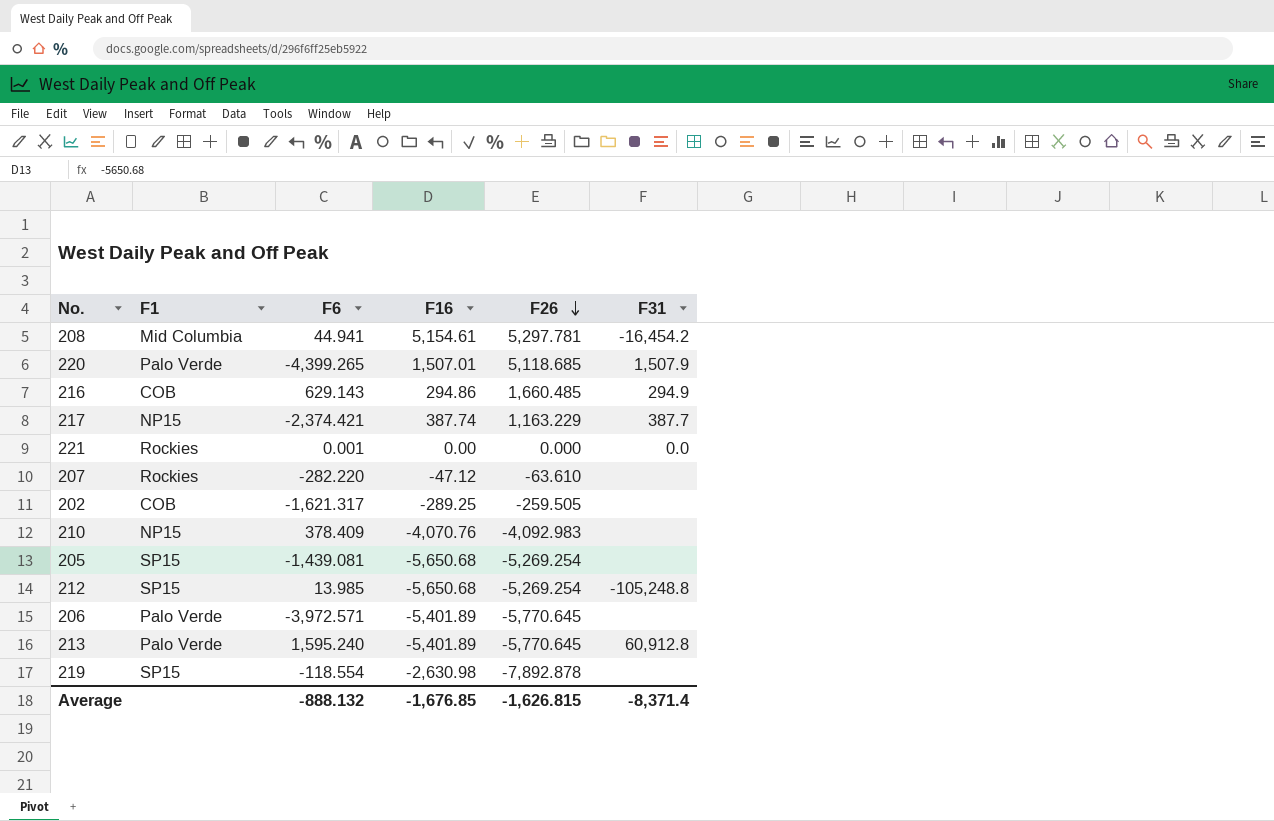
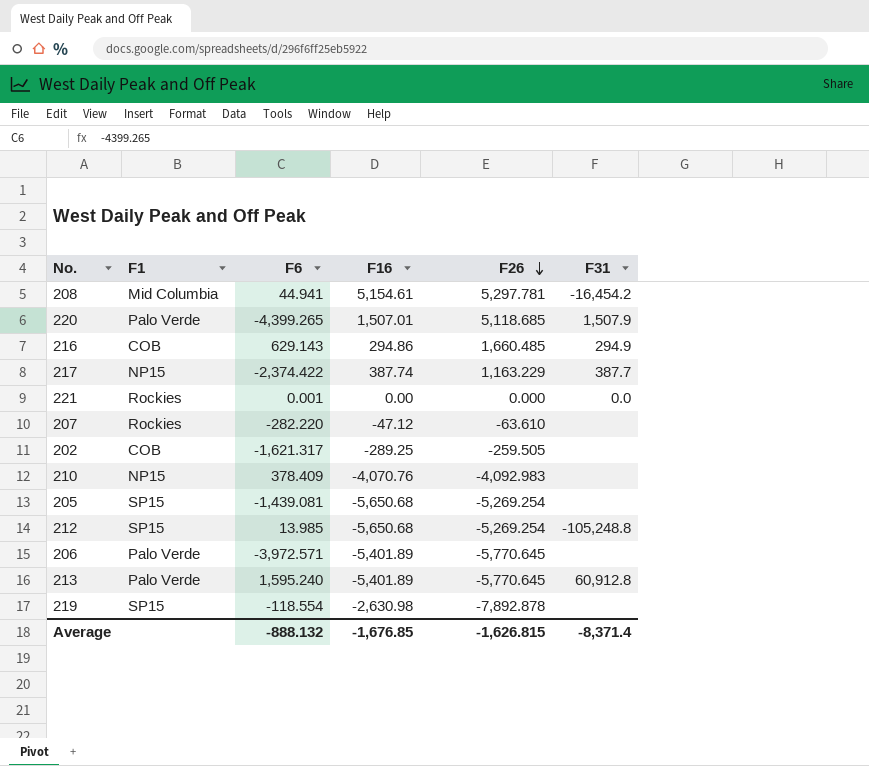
217 | F6: -2,374.421 -> -2,374.422

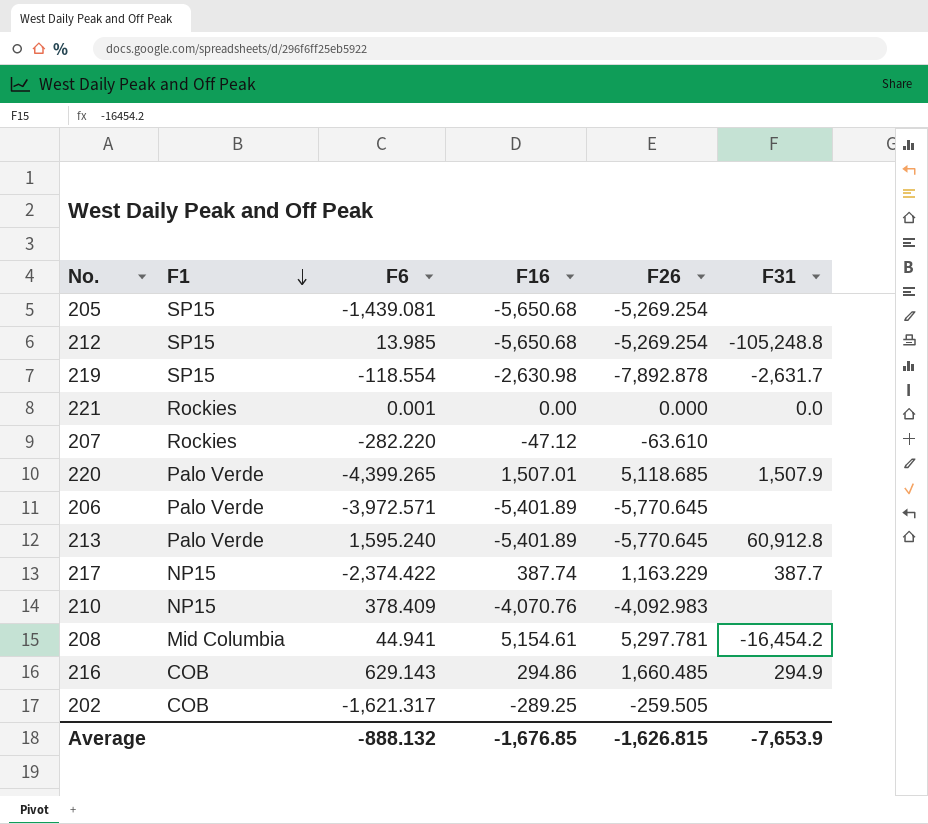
row order: F26 descending -> F1 descending
219 | F31: none -> -2,631.7
Average | F31: -8,371.4 -> -7,653.9

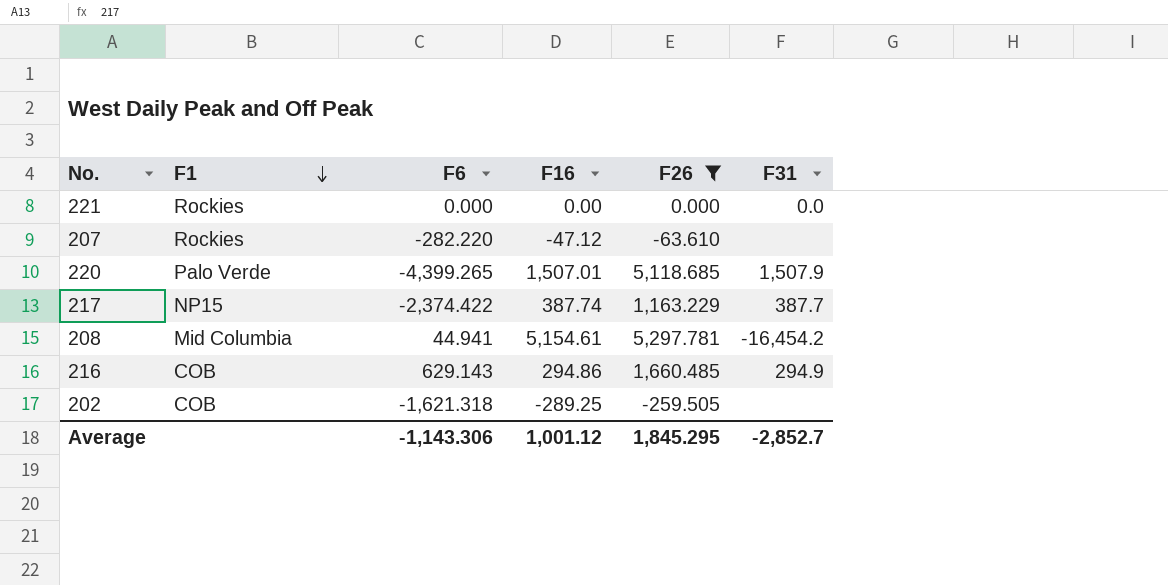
filter: none -> F26 >= -259.505
221 | F6: 0.001 -> 0.000
202 | F6: -1,621.317 -> -1,621.318
Average | F6: -888.132 -> -1,143.306
Average | F16: -1,676.85 -> 1,001.12
Average | F26: -1,626.815 -> 1,845.295
Average | F31: -7,653.9 -> -2,852.7

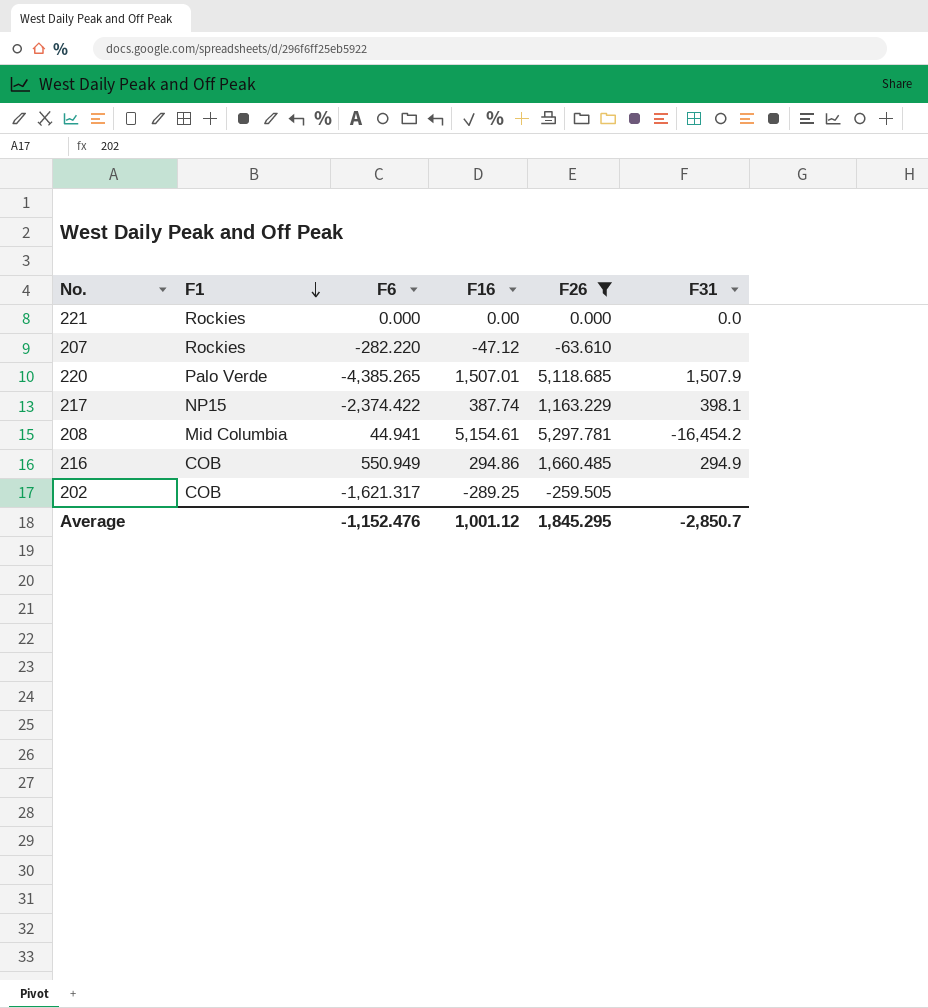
220 | F6: -4,399.265 -> -4,385.265
217 | F31: 387.7 -> 398.1
216 | F6: 629.143 -> 550.949
202 | F6: -1,621.318 -> -1,621.317
Average | F6: -1,143.306 -> -1,152.476
Average | F31: -2,852.7 -> -2,850.7

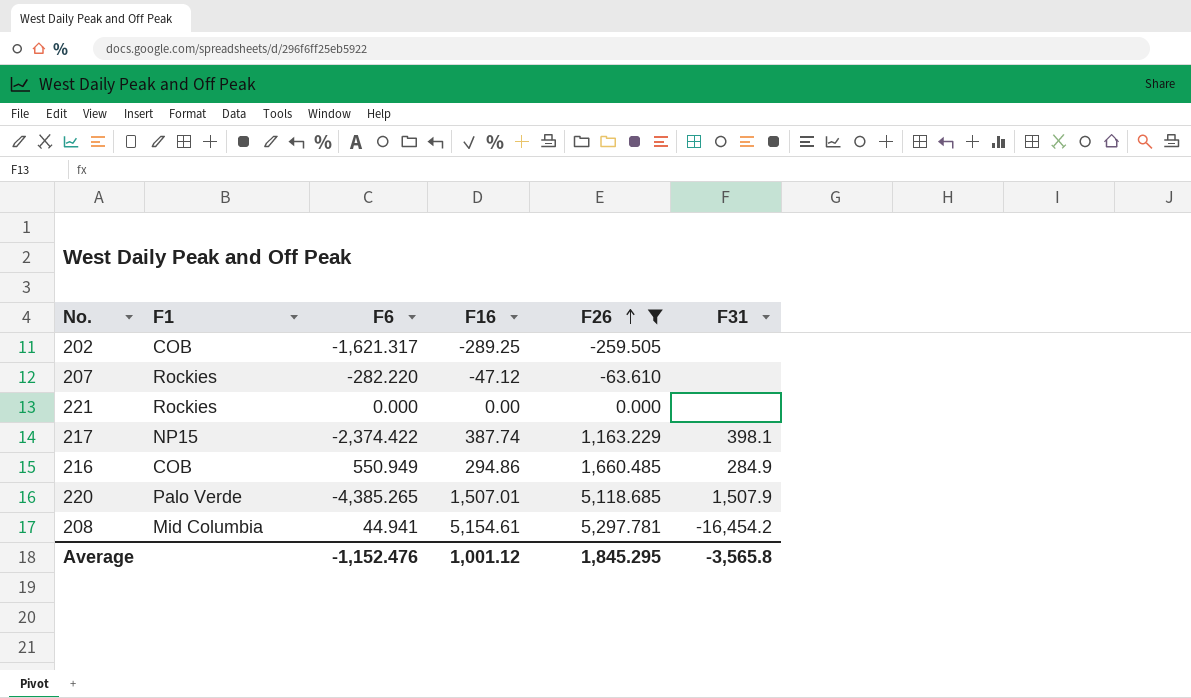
row order: F1 descending -> F26 ascending
221 | F31: 0.0 -> none
216 | F31: 294.9 -> 284.9
Average | F31: -2,850.7 -> -3,565.8

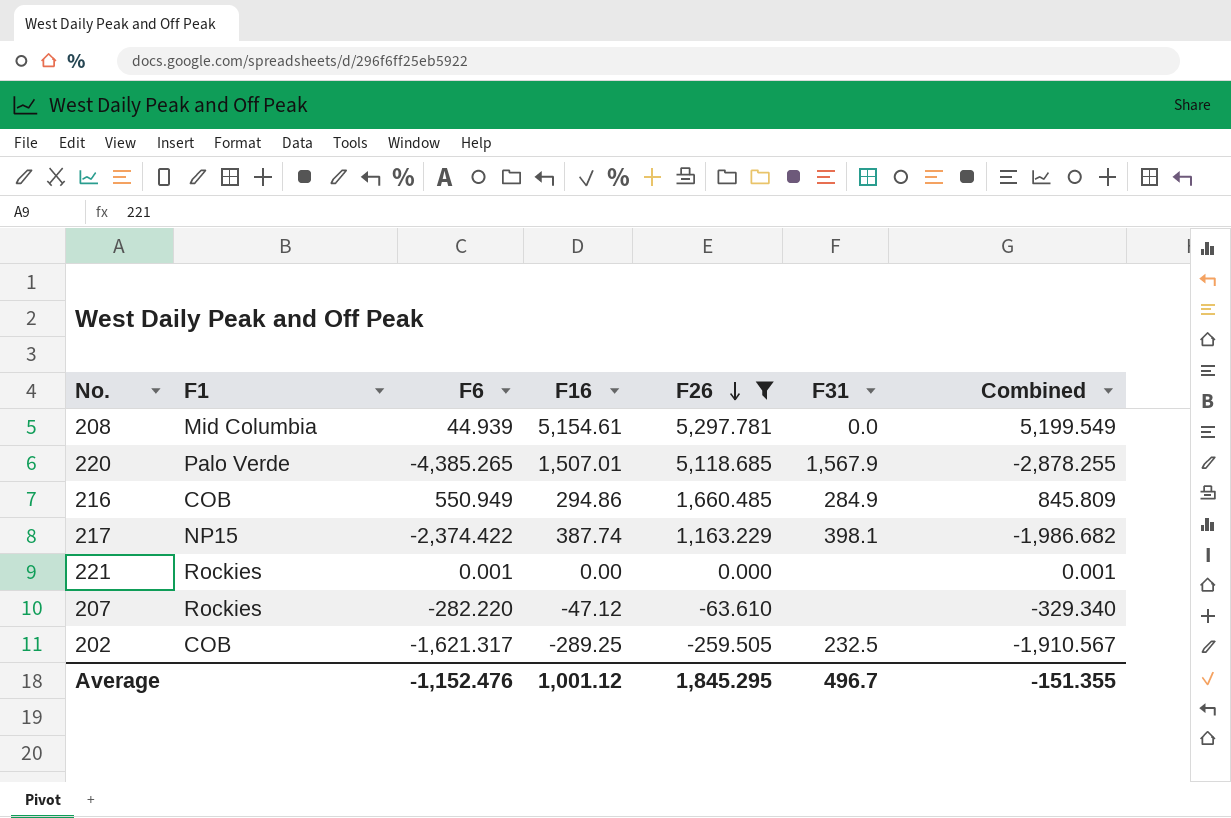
row order: F26 ascending -> F26 descending
column Combined | formula: none -> [F6] + [F16]
208 | F6: 44.941 -> 44.939
208 | F31: -16,454.2 -> 0.0
220 | F31: 1,507.9 -> 1,567.9
221 | F6: 0.000 -> 0.001
202 | F31: none -> 232.5
Average | F31: -3,565.8 -> 496.7

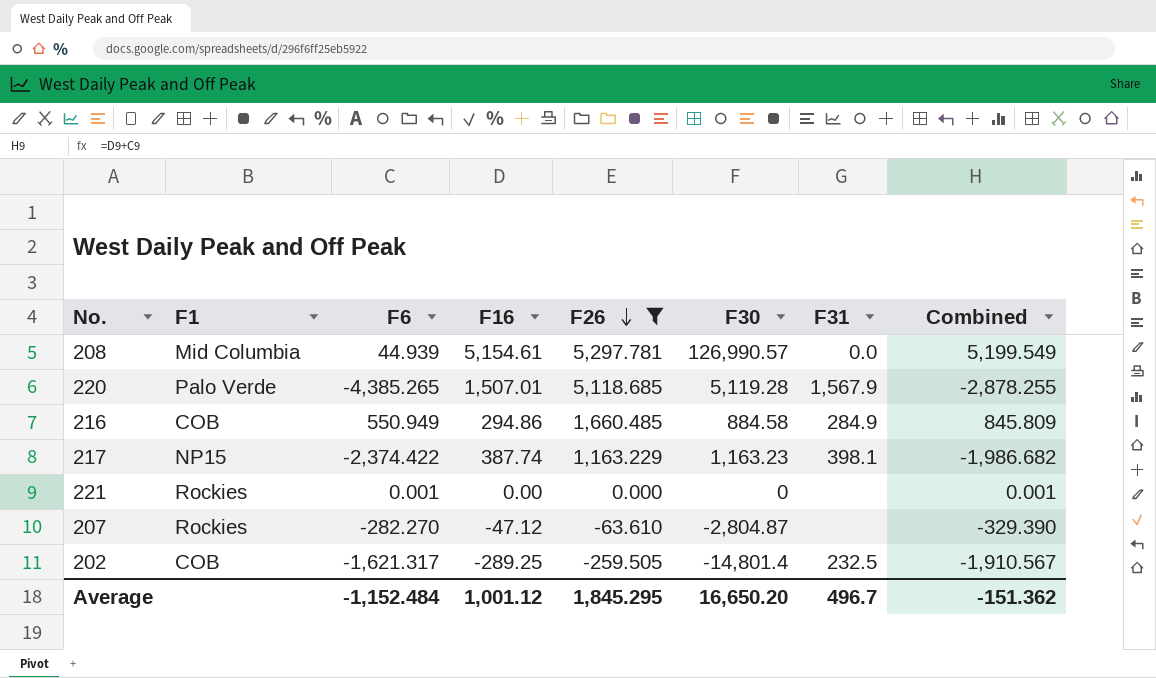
column F30 | position: none -> 6
207 | F6: -282.220 -> -282.270
207 | Combined: -329.340 -> -329.390
Average | F6: -1,152.476 -> -1,152.484
Average | Combined: -151.355 -> -151.362

